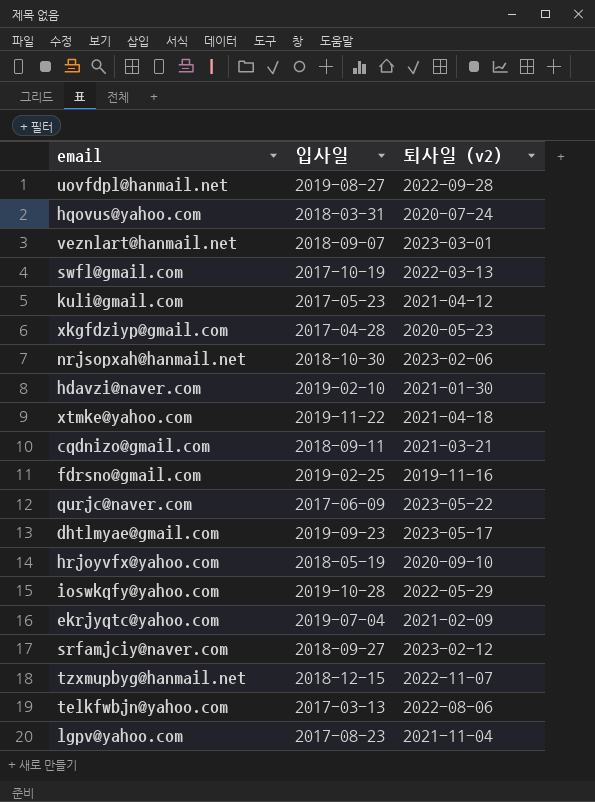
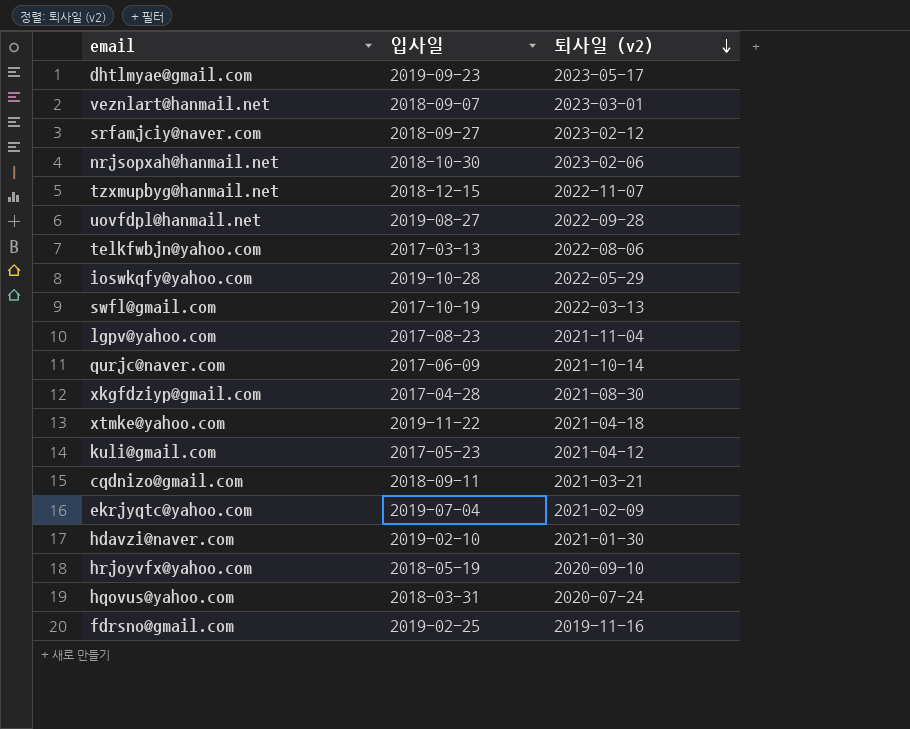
row order: none -> 퇴사일 (v2) descending
qurjc@naver.com | 퇴사일 (v2): 2023-05-22 -> 2021-10-14
xkgfdziyp@gmail.com | 퇴사일 (v2): 2020-05-23 -> 2021-08-30

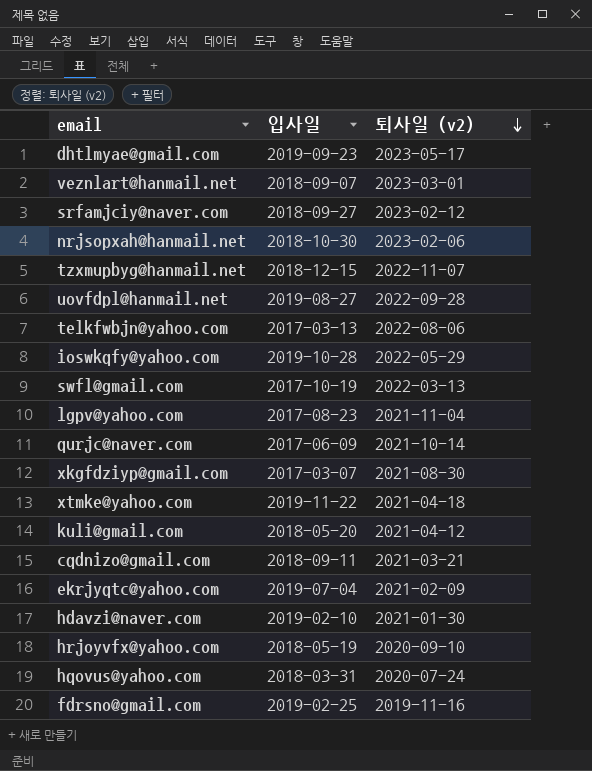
xkgfdziyp@gmail.com | 입사일: 2017-04-28 -> 2017-03-07
kuli@gmail.com | 입사일: 2017-05-23 -> 2018-05-20

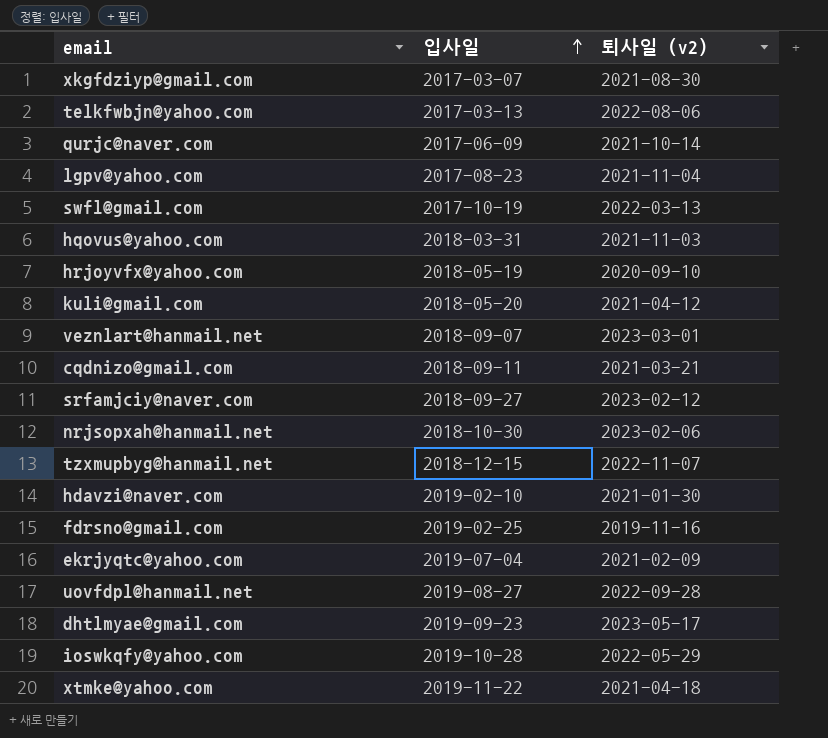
row order: 퇴사일 (v2) descending -> 입사일 ascending
hqovus@yahoo.com | 퇴사일 (v2): 2020-07-24 -> 2021-11-03

